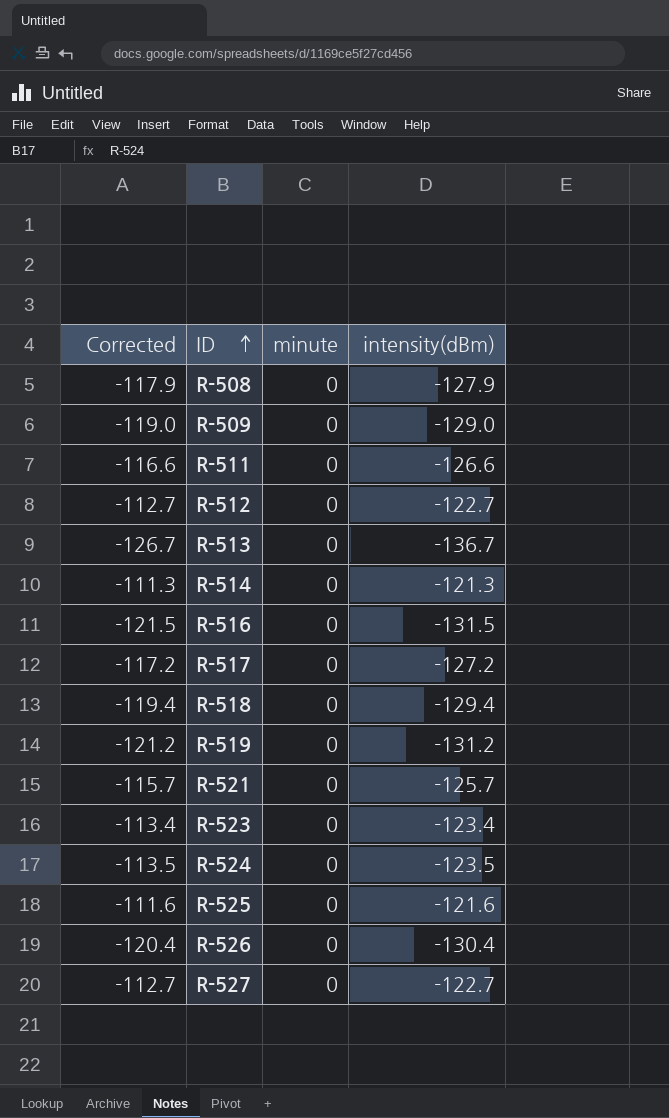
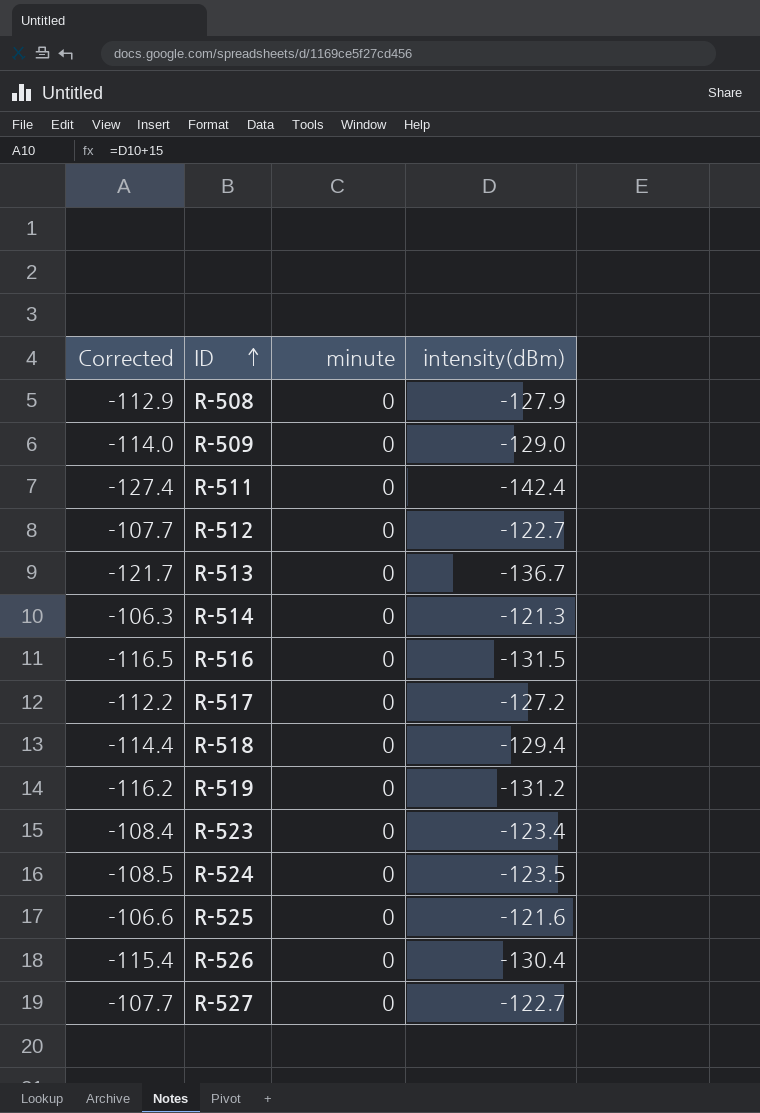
column Corrected | formula: [intensity(dBm)] + 10 -> [intensity(dBm)] + 15
row R-521: -115.7 | 0 | -125.7 -> none
R-511 | intensity(dBm): -126.6 -> -142.4

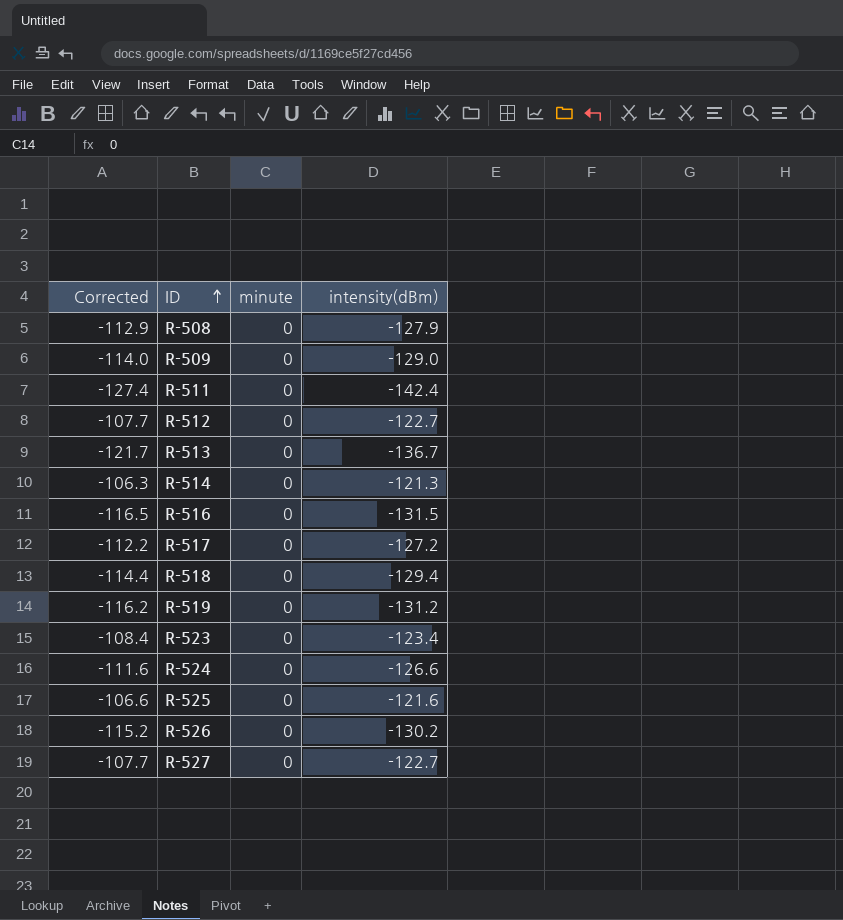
R-524 | Corrected: -108.5 -> -111.6
R-524 | intensity(dBm): -123.5 -> -126.6
R-526 | Corrected: -115.4 -> -115.2
R-526 | intensity(dBm): -130.4 -> -130.2

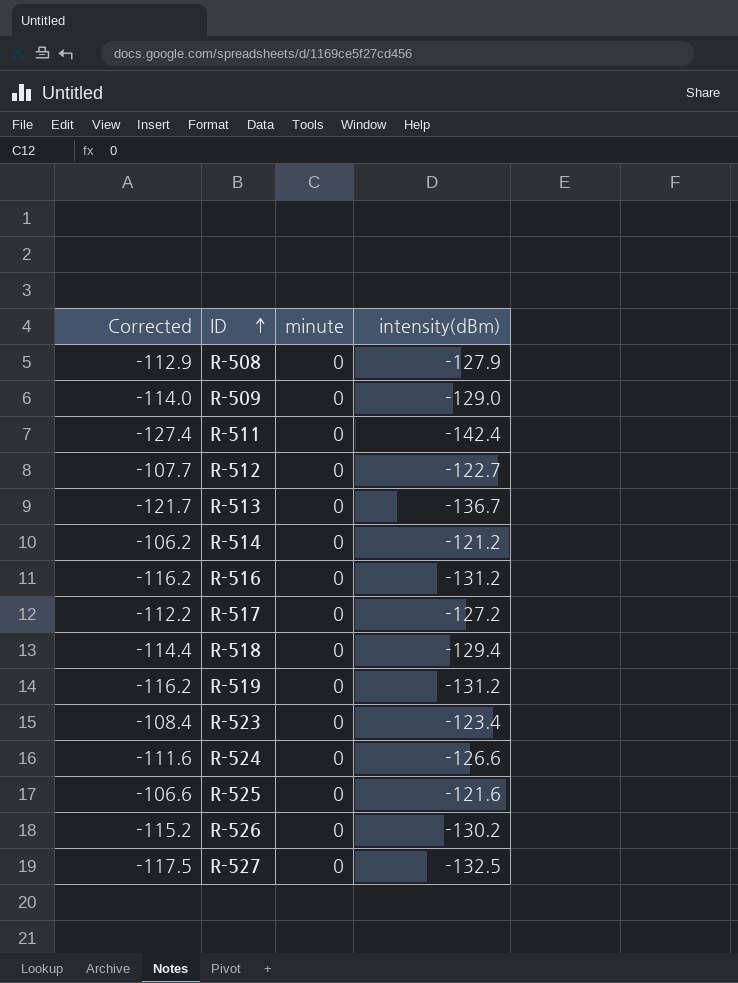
R-514 | Corrected: -106.3 -> -106.2
R-514 | intensity(dBm): -121.3 -> -121.2
R-516 | Corrected: -116.5 -> -116.2
R-516 | intensity(dBm): -131.5 -> -131.2
R-527 | Corrected: -107.7 -> -117.5
R-527 | intensity(dBm): -122.7 -> -132.5

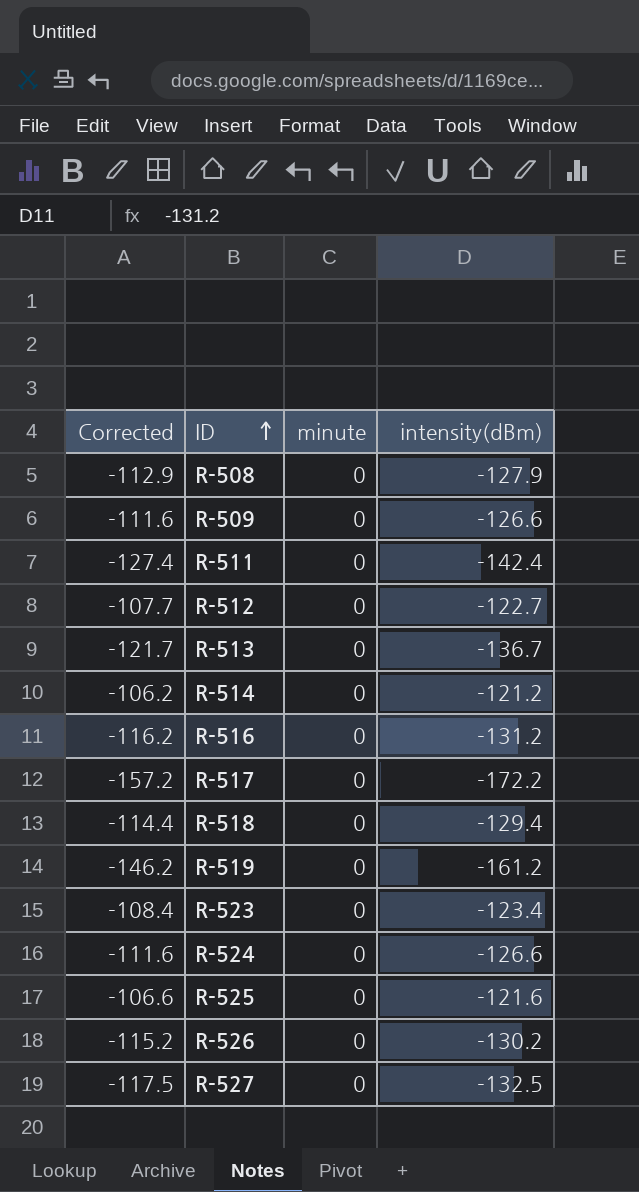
R-509 | Corrected: -114.0 -> -111.6
R-509 | intensity(dBm): -129.0 -> -126.6
R-517 | Corrected: -112.2 -> -157.2
R-517 | intensity(dBm): -127.2 -> -172.2
R-519 | Corrected: -116.2 -> -146.2
R-519 | intensity(dBm): -131.2 -> -161.2

